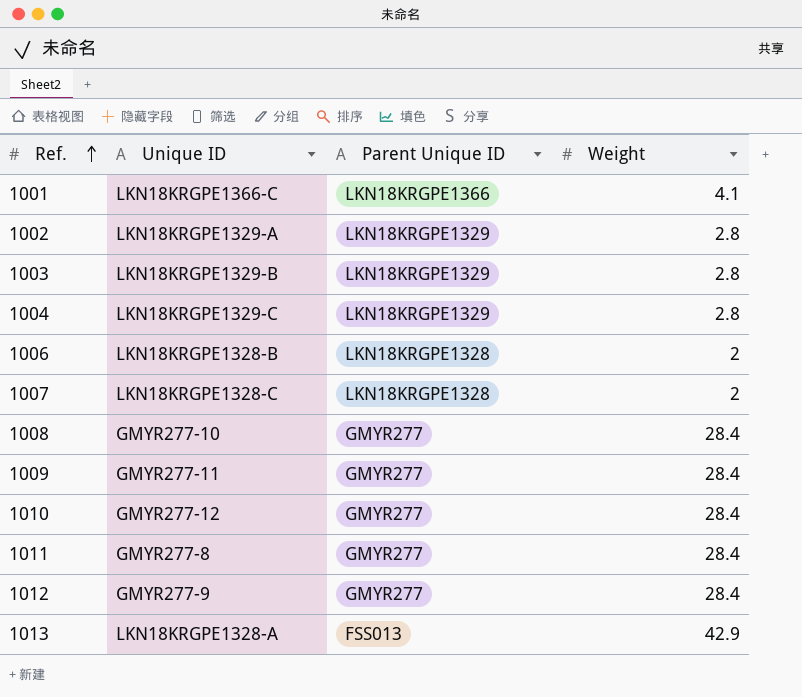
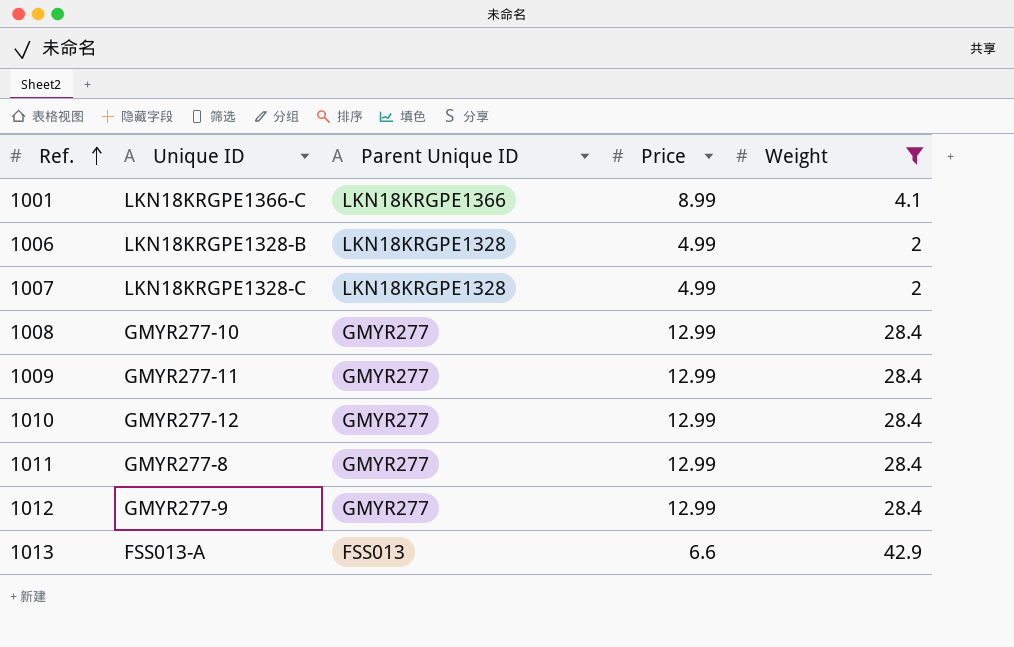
filter: none -> Weight != 2.8
column Price | position: none -> 4
1013 | Unique ID: LKN18KRGPE1328-A -> FSS013-A

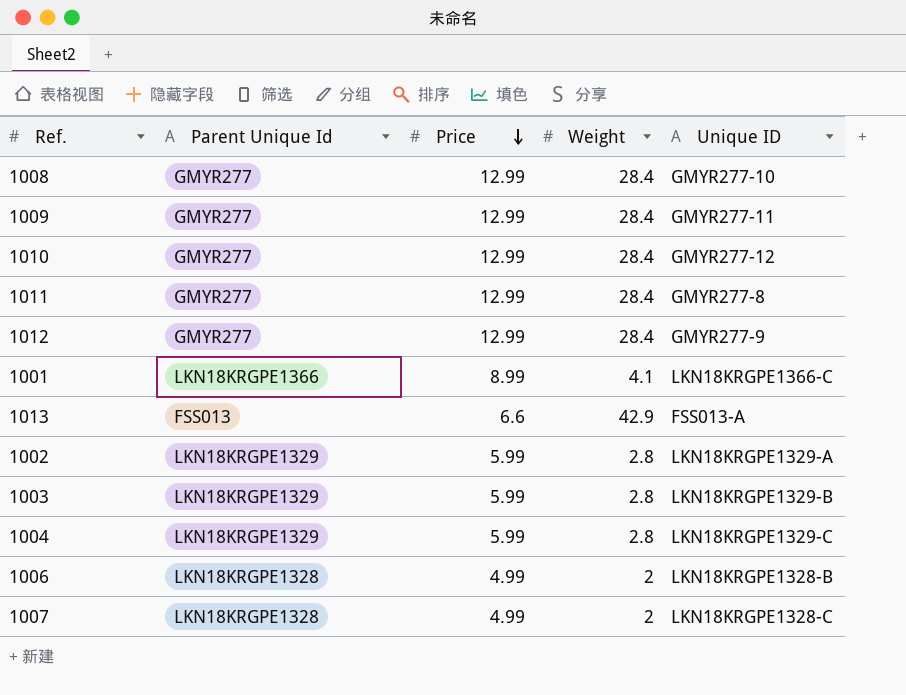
filter: Weight != 2.8 -> none
row order: Ref. ascending -> Price descending
column name: Parent Unique ID -> Parent Unique Id
column Unique ID | position: 2 -> 5

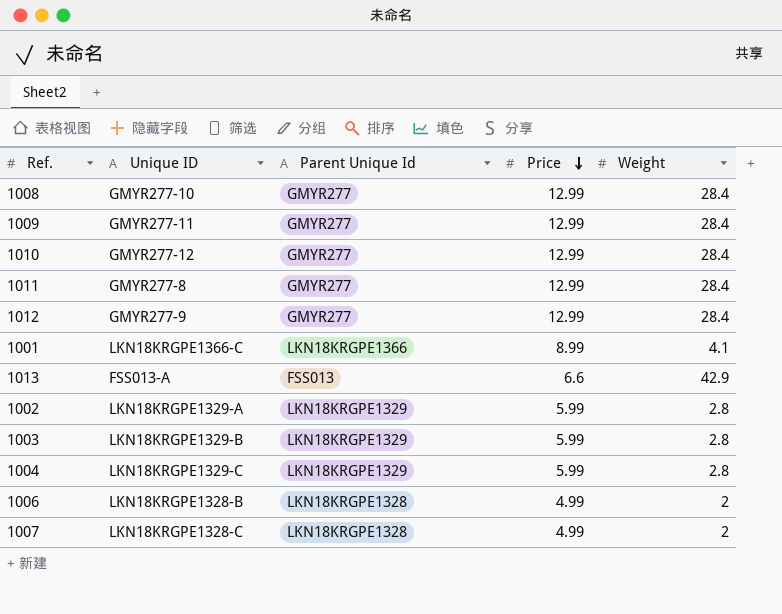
column Unique ID | position: 5 -> 2

